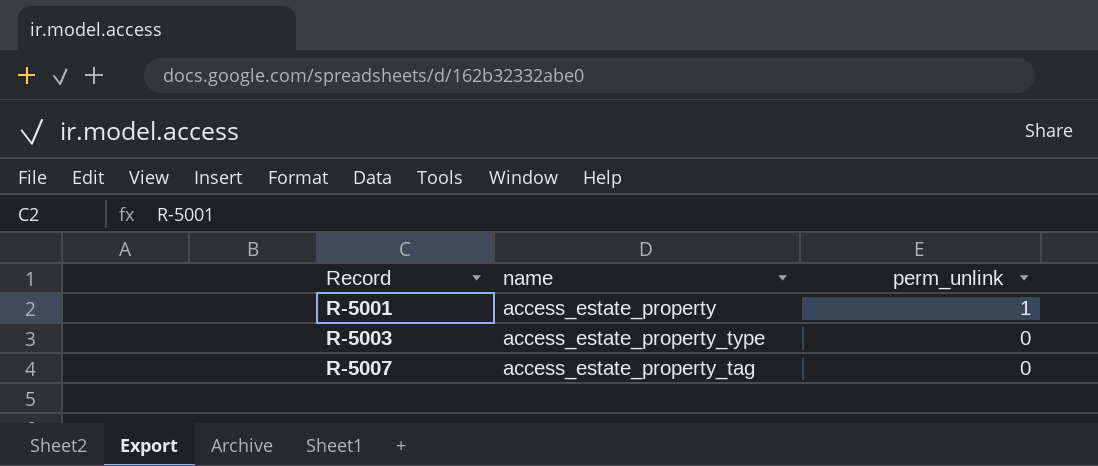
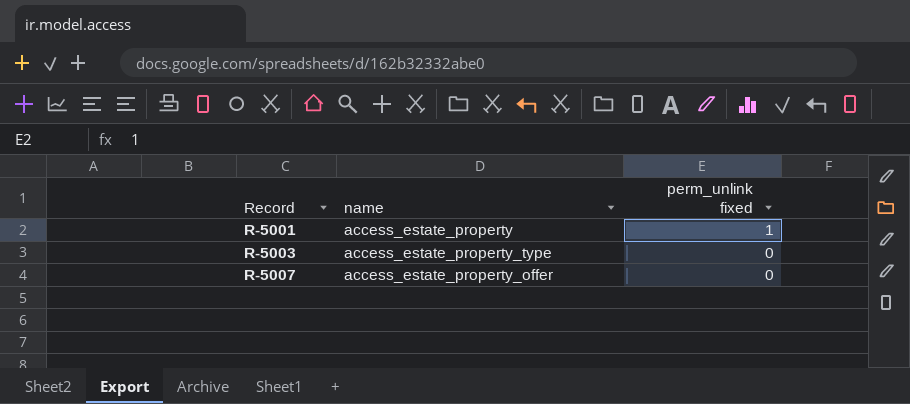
column name: perm_unlink -> perm_unlink fixed
R-5007 | name: access_estate_property_tag -> access_estate_property_offer

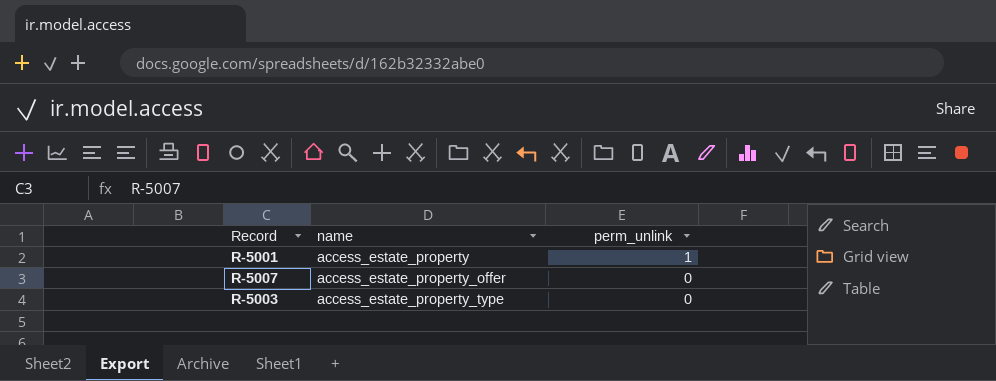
row order: Record ascending -> name ascending
column name: perm_unlink fixed -> perm_unlink

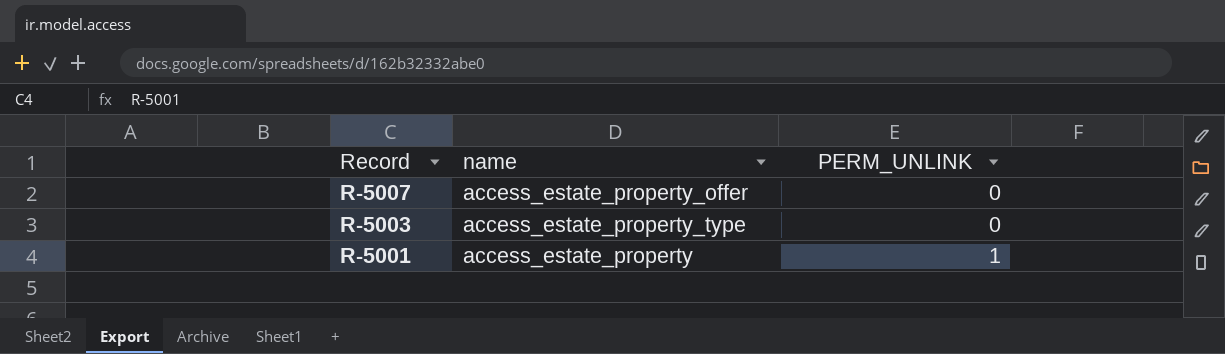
row order: name ascending -> Record descending
column name: perm_unlink -> PERM_UNLINK

